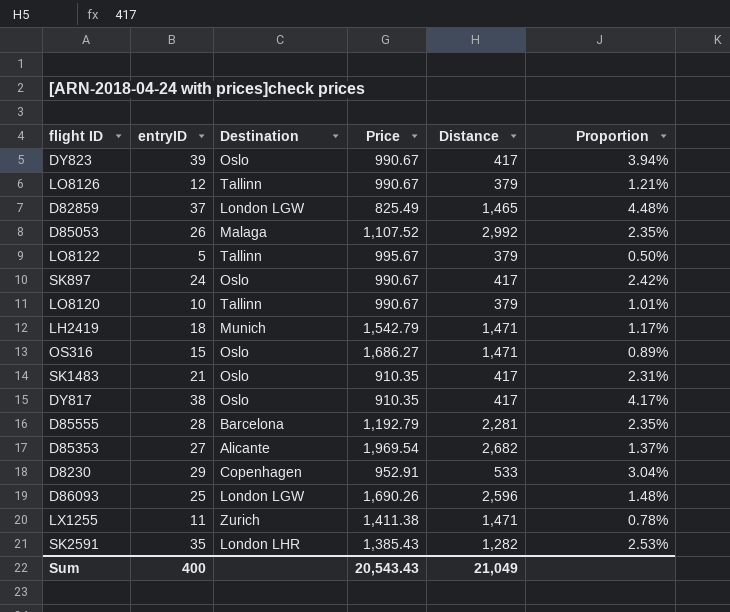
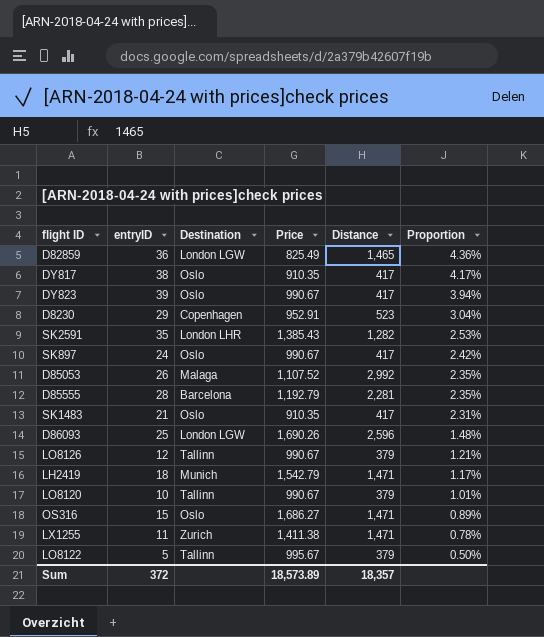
row order: none -> Proportion descending
row D85353: 27 | Alicante | 1,969.54 | 2,682 | 1.37% -> none
D82859 | entryID: 37 -> 36
D82859 | Proportion: 4.48% -> 4.36%
D8230 | Distance: 533 -> 523
Sum | entryID: 400 -> 372
Sum | Price: 20,543.43 -> 18,573.89
Sum | Distance: 21,049 -> 18,357

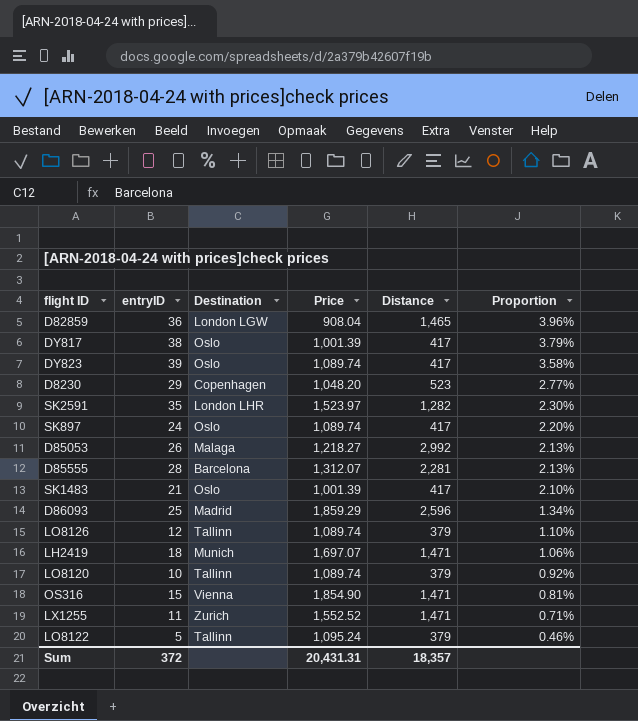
D82859 | Price: 825.49 -> 908.04
D82859 | Proportion: 4.36% -> 3.96%
DY817 | Price: 910.35 -> 1,001.39
DY817 | Proportion: 4.17% -> 3.79%
DY823 | Price: 990.67 -> 1,089.74
DY823 | Proportion: 3.94% -> 3.58%
D8230 | Price: 952.91 -> 1,048.20
D8230 | Proportion: 3.04% -> 2.77%
SK2591 | Price: 1,385.43 -> 1,523.97
SK2591 | Proportion: 2.53% -> 2.30%
SK897 | Price: 990.67 -> 1,089.74
SK897 | Proportion: 2.42% -> 2.20%
D85053 | Price: 1,107.52 -> 1,218.27
D85053 | Proportion: 2.35% -> 2.13%
D85555 | Price: 1,192.79 -> 1,312.07
D85555 | Proportion: 2.35% -> 2.13%
SK1483 | Price: 910.35 -> 1,001.39
SK1483 | Proportion: 2.31% -> 2.10%
D86093 | Destination: London LGW -> Madrid
D86093 | Price: 1,690.26 -> 1,859.29
D86093 | Proportion: 1.48% -> 1.34%
LO8126 | Price: 990.67 -> 1,089.74
LO8126 | Proportion: 1.21% -> 1.10%
LH2419 | Price: 1,542.79 -> 1,697.07
LH2419 | Proportion: 1.17% -> 1.06%
LO8120 | Price: 990.67 -> 1,089.74
LO8120 | Proportion: 1.01% -> 0.92%
OS316 | Destination: Oslo -> Vienna
OS316 | Price: 1,686.27 -> 1,854.90
OS316 | Proportion: 0.89% -> 0.81%
LX1255 | Price: 1,411.38 -> 1,552.52
LX1255 | Proportion: 0.78% -> 0.71%
LO8122 | Price: 995.67 -> 1,095.24
LO8122 | Proportion: 0.50% -> 0.46%
Sum | Price: 18,573.89 -> 20,431.31

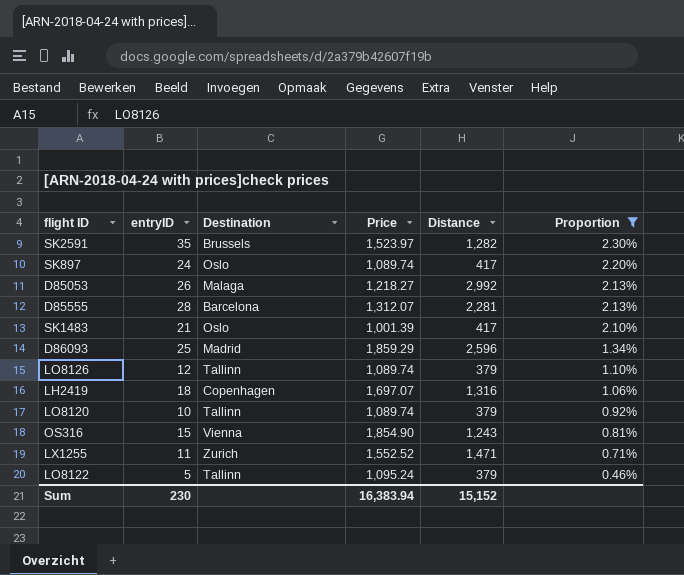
filter: none -> Proportion <= 2.30%
SK2591 | Destination: London LHR -> Brussels
LH2419 | Destination: Munich -> Copenhagen
LH2419 | Distance: 1,471 -> 1,316
OS316 | Distance: 1,471 -> 1,243
Sum | entryID: 372 -> 230
Sum | Price: 20,431.31 -> 16,383.94
Sum | Distance: 18,357 -> 15,152

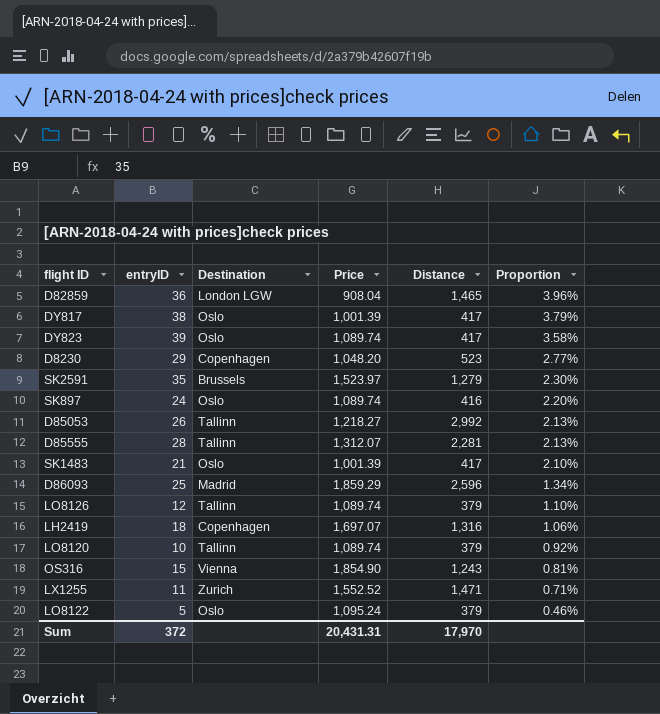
filter: Proportion <= 2.30% -> none
SK2591 | Distance: 1,282 -> 1,279
SK897 | Distance: 417 -> 416
D85053 | Destination: Malaga -> Tallinn
D85555 | Destination: Barcelona -> Tallinn
LO8122 | Destination: Tallinn -> Oslo
Sum | entryID: 230 -> 372
Sum | Price: 16,383.94 -> 20,431.31
Sum | Distance: 15,152 -> 17,970

